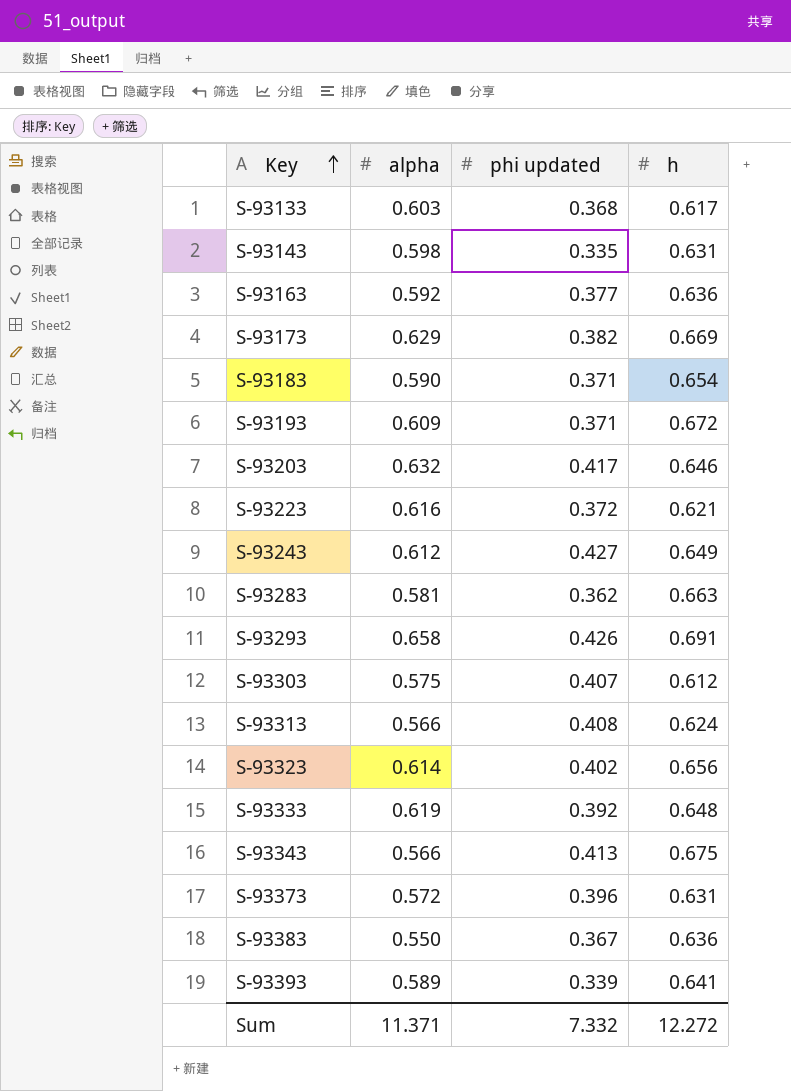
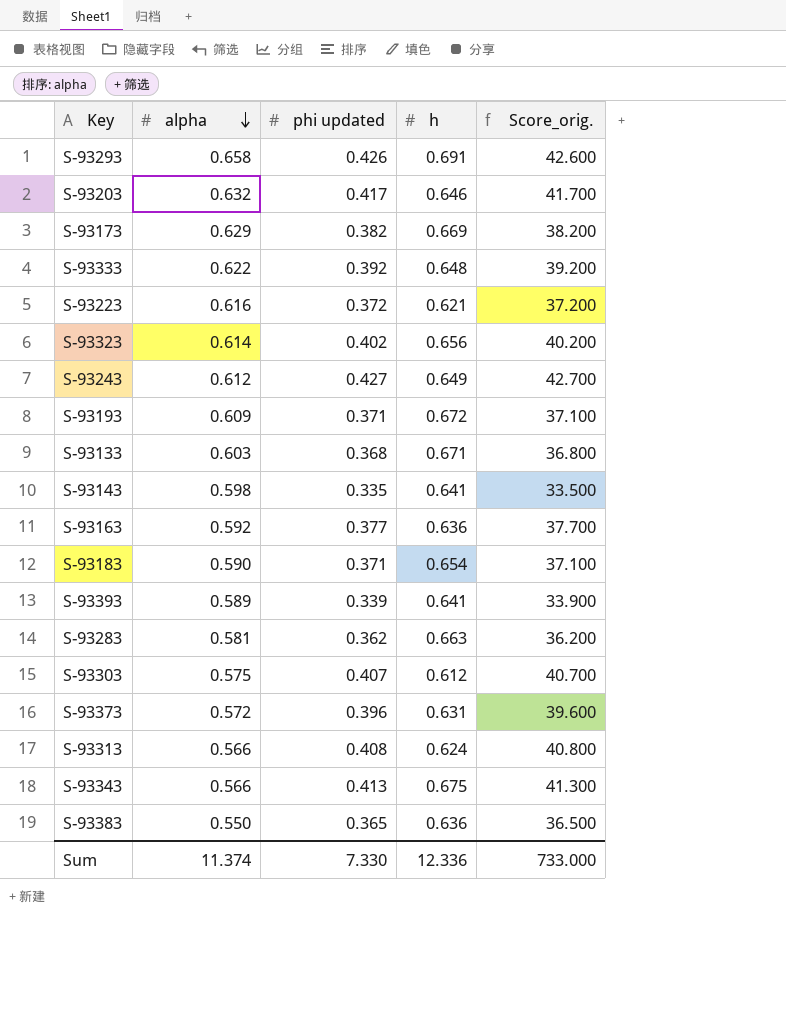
row order: Key ascending -> alpha descending
column Score_orig. | formula: none -> [phi updated] * 100
S-93333 | alpha: 0.619 -> 0.622
S-93133 | h: 0.617 -> 0.671
S-93143 | h: 0.631 -> 0.641
S-93383 | phi updated: 0.367 -> 0.365
Sum | alpha: 11.371 -> 11.374
Sum | phi updated: 7.332 -> 7.330
Sum | h: 12.272 -> 12.336

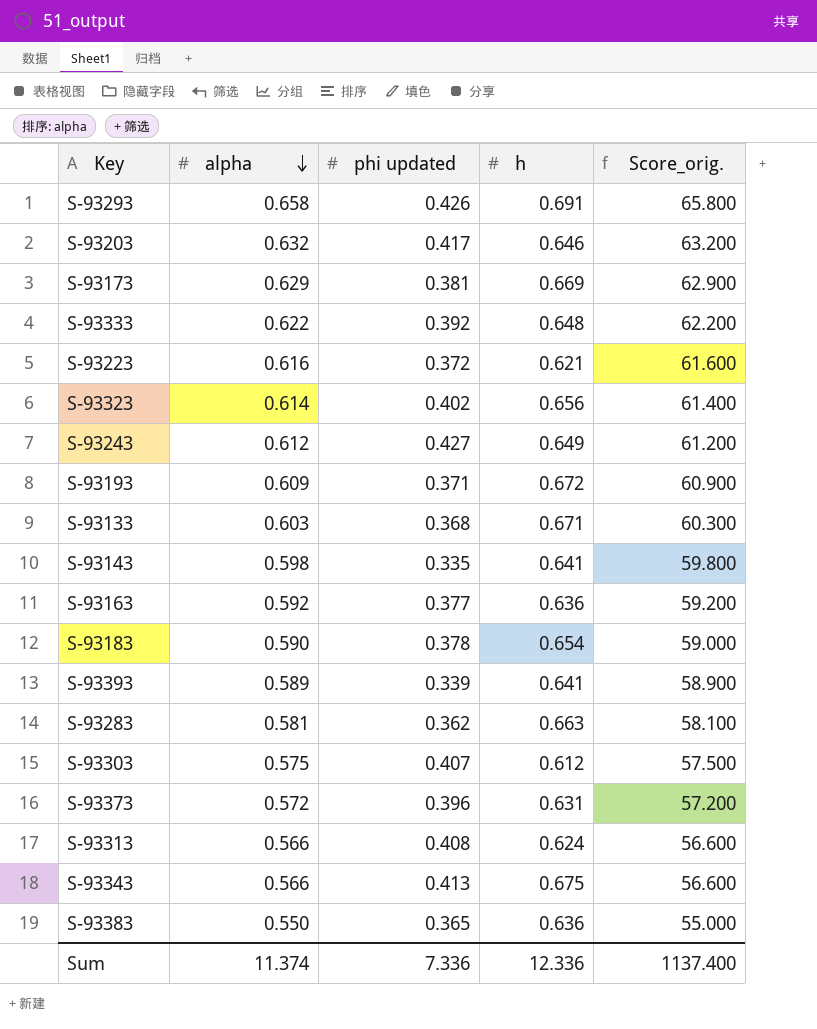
column Score_orig. | formula: [phi updated] * 100 -> [alpha] * 100
S-93173 | phi updated: 0.382 -> 0.381
S-93183 | phi updated: 0.371 -> 0.378
Sum | phi updated: 7.330 -> 7.336
Sum | Score_orig.: 733.000 -> 1137.400

